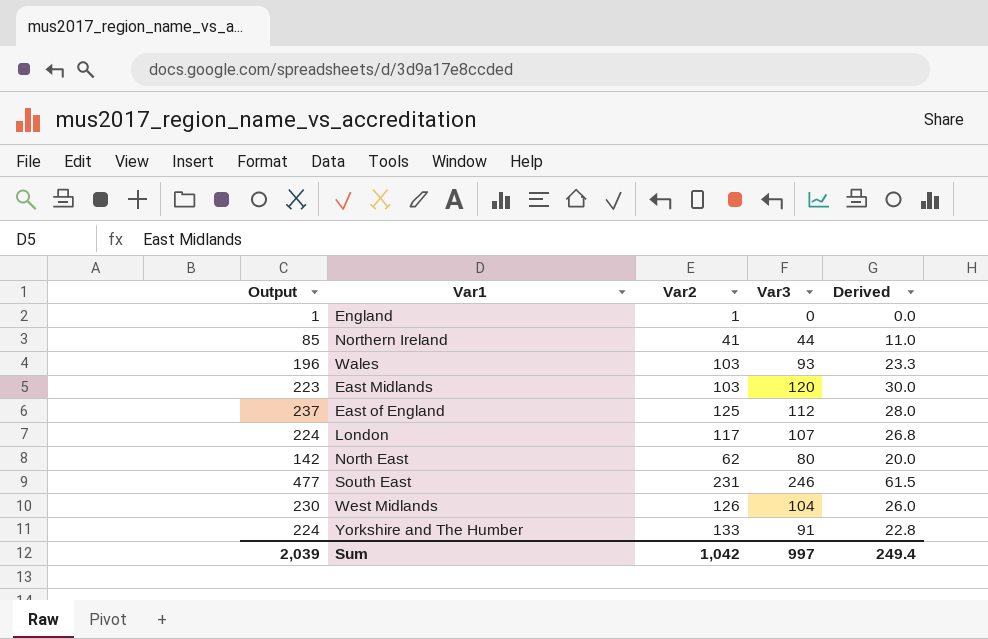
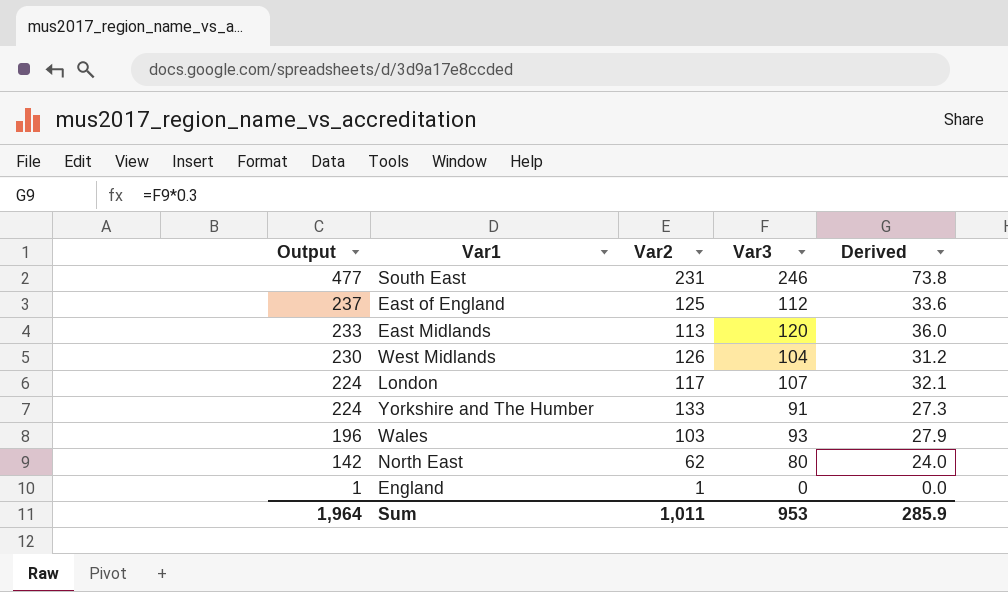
row order: none -> Output descending
column Derived | formula: [Var3] * 0.25 -> [Var3] * 0.3
row Northern Ireland: 85 | 41 | 44 | 11.0 -> none
East Midlands | Output: 223 -> 233
East Midlands | Var2: 103 -> 113
Sum | Output: 2,039 -> 1,964
Sum | Var2: 1,042 -> 1,011
Sum | Var3: 997 -> 953
Sum | Derived: 249.4 -> 285.9

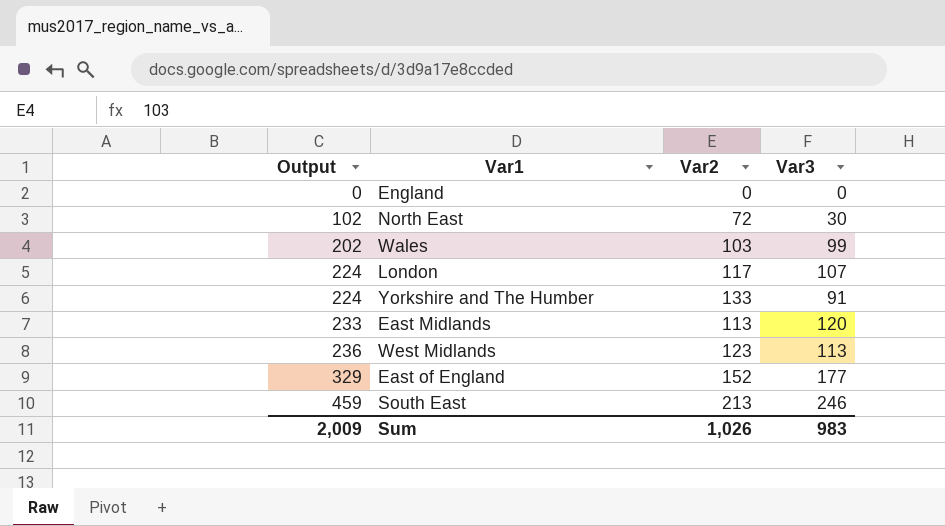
row order: Output descending -> Output ascending
column Derived | formula: [Var3] * 0.3 -> none
England | Output: 1 -> 0
England | Var2: 1 -> 0
North East | Output: 142 -> 102
North East | Var2: 62 -> 72
North East | Var3: 80 -> 30
Wales | Output: 196 -> 202
Wales | Var3: 93 -> 99
West Midlands | Output: 230 -> 236
West Midlands | Var2: 126 -> 123
West Midlands | Var3: 104 -> 113
East of England | Output: 237 -> 329
East of England | Var2: 125 -> 152
East of England | Var3: 112 -> 177
South East | Output: 477 -> 459
South East | Var2: 231 -> 213
Sum | Output: 1,964 -> 2,009
Sum | Var2: 1,011 -> 1,026
Sum | Var3: 953 -> 983

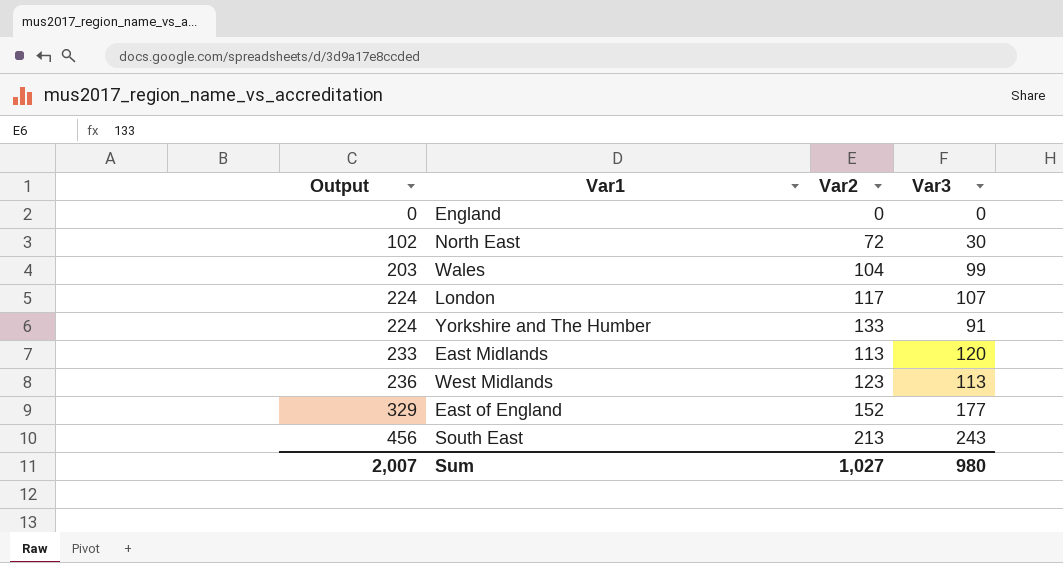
Wales | Output: 202 -> 203
Wales | Var2: 103 -> 104
South East | Output: 459 -> 456
South East | Var3: 246 -> 243
Sum | Output: 2,009 -> 2,007
Sum | Var2: 1,026 -> 1,027
Sum | Var3: 983 -> 980

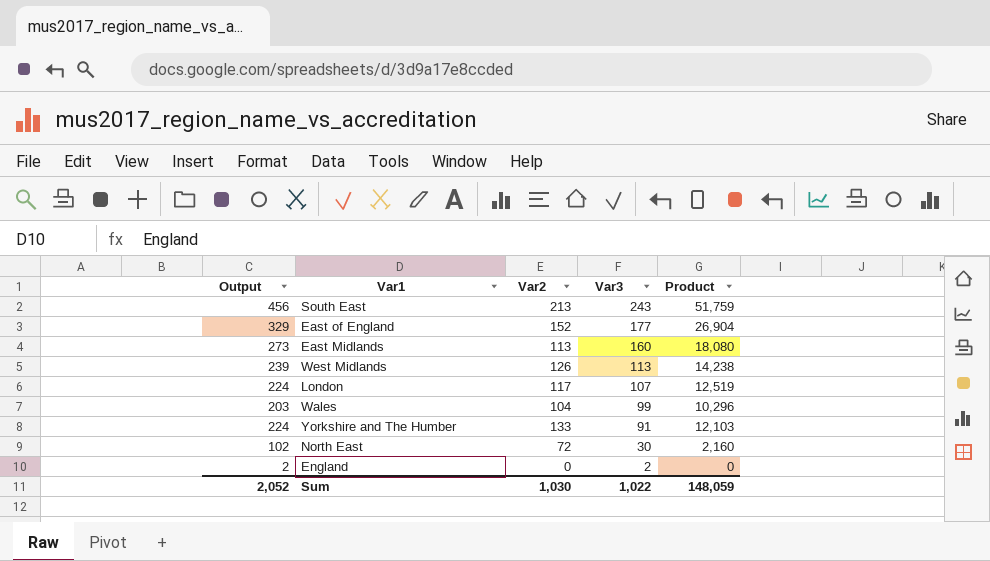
row order: Output ascending -> Var3 descending
column Product | formula: none -> [Var2] * [Var3]
East Midlands | Output: 233 -> 273
East Midlands | Var3: 120 -> 160
West Midlands | Output: 236 -> 239
West Midlands | Var2: 123 -> 126
England | Output: 0 -> 2
England | Var3: 0 -> 2
Sum | Output: 2,007 -> 2,052
Sum | Var2: 1,027 -> 1,030
Sum | Var3: 980 -> 1,022

